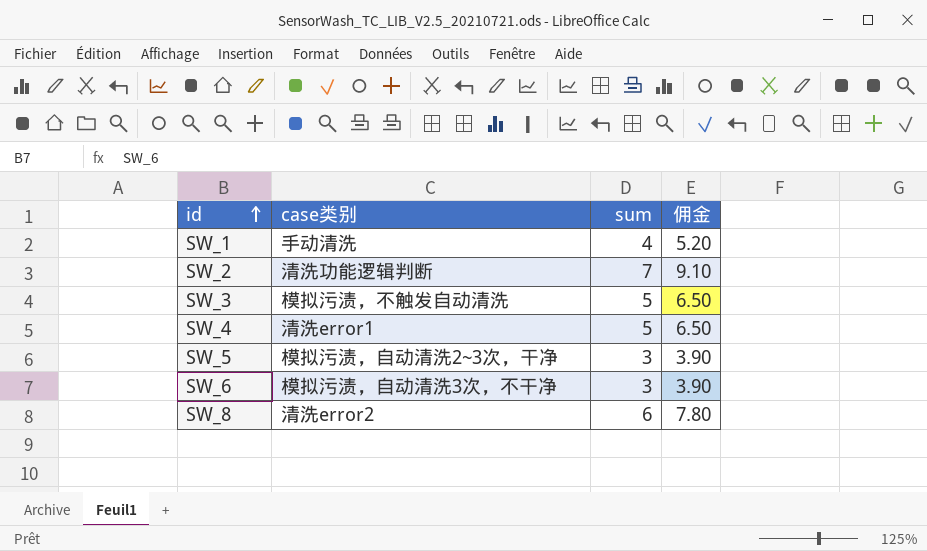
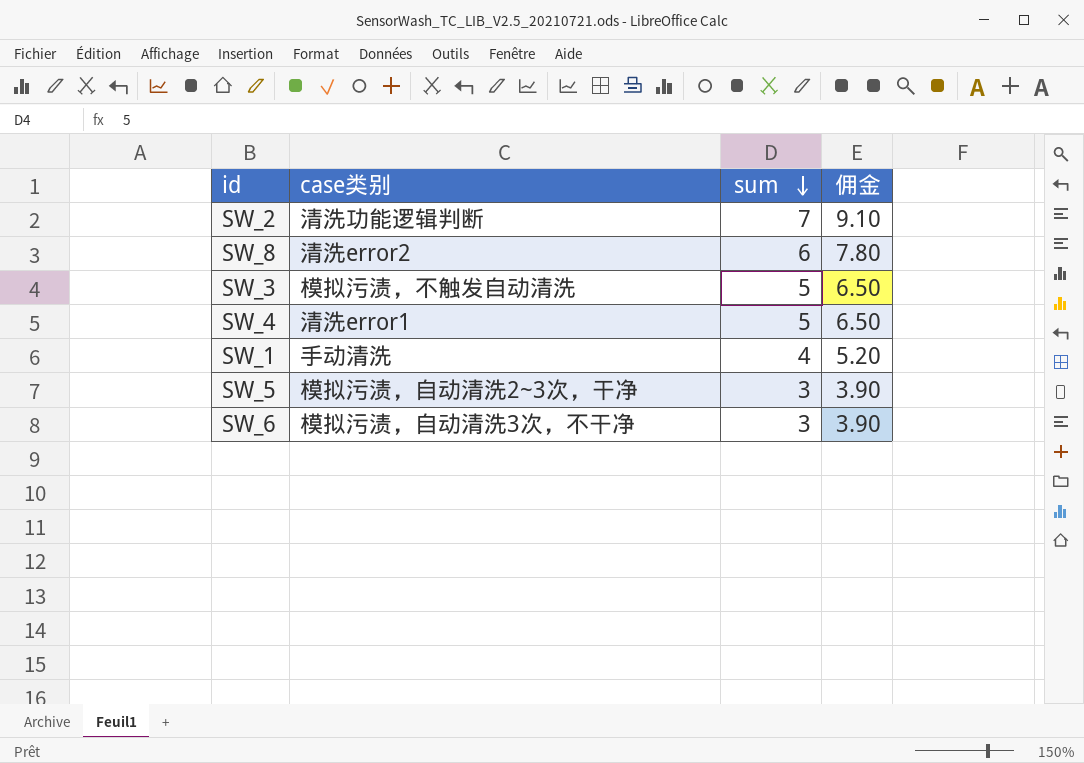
row order: id ascending -> sum descending

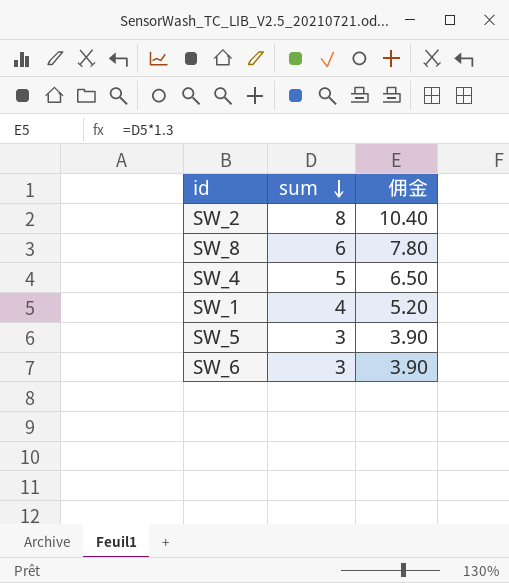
column case类别 | position: 2 -> none
row SW_3: 模拟污渍，不触发自动清洗 | 5 | 6.50 -> none
SW_2 | sum: 7 -> 8
SW_2 | 佣金: 9.10 -> 10.40

